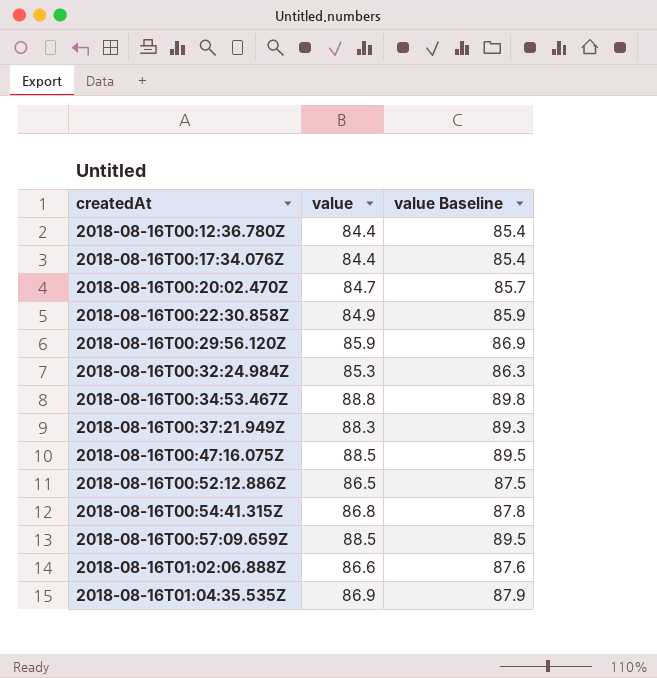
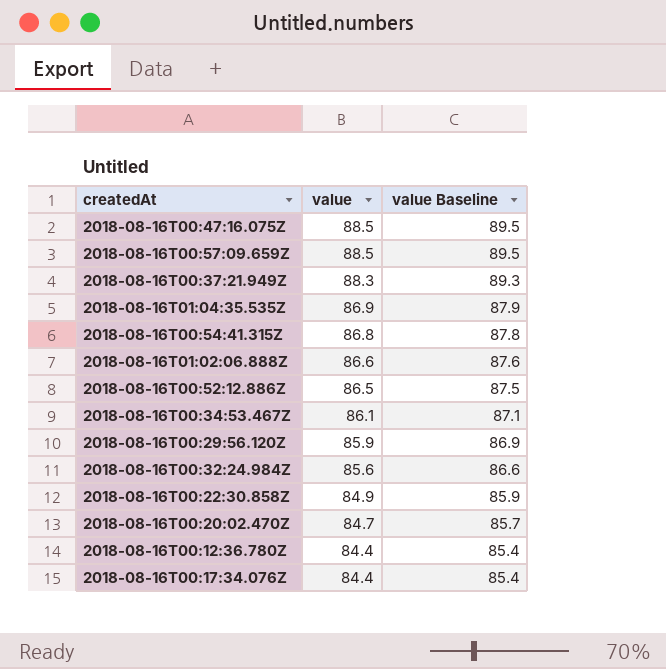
row order: createdAt ascending -> value descending
2018-08-16T00:34:53.467Z | value: 88.8 -> 86.1
2018-08-16T00:34:53.467Z | value Baseline: 89.8 -> 87.1
2018-08-16T00:32:24.984Z | value: 85.3 -> 85.6
2018-08-16T00:32:24.984Z | value Baseline: 86.3 -> 86.6

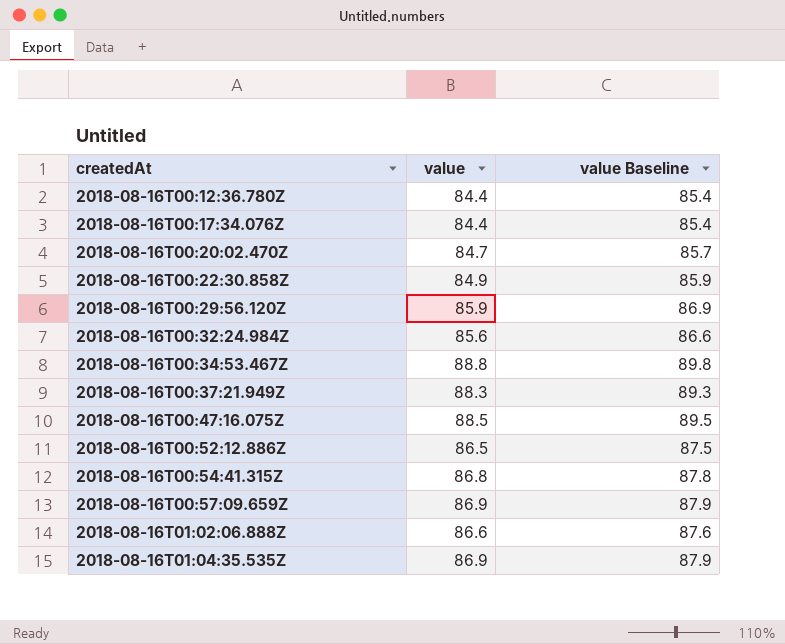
row order: value descending -> createdAt ascending
2018-08-16T00:34:53.467Z | value: 86.1 -> 88.8
2018-08-16T00:34:53.467Z | value Baseline: 87.1 -> 89.8
2018-08-16T00:57:09.659Z | value: 88.5 -> 86.9
2018-08-16T00:57:09.659Z | value Baseline: 89.5 -> 87.9

